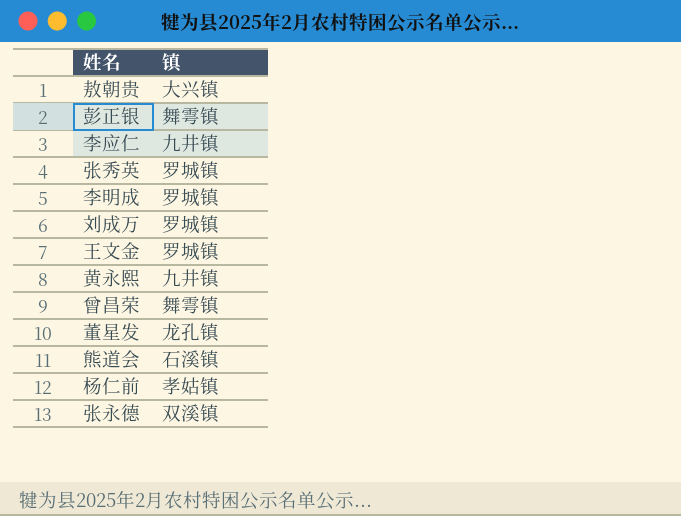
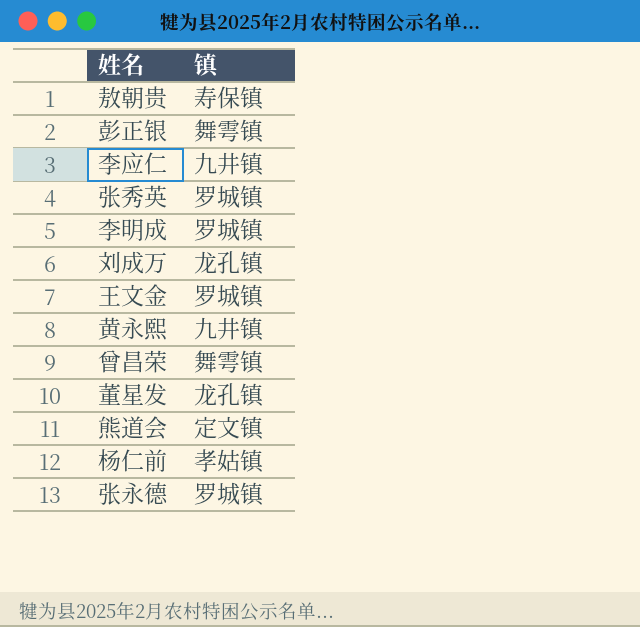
敖朝贵 | 镇: 大兴镇 -> 寿保镇
刘成万 | 镇: 罗城镇 -> 龙孔镇
熊道会 | 镇: 石溪镇 -> 定文镇
张永德 | 镇: 双溪镇 -> 罗城镇

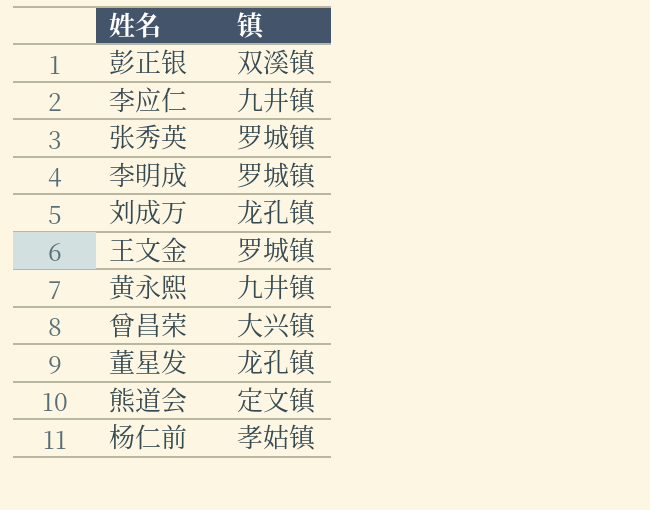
row 敖朝贵: 寿保镇 -> none
row 张永德: 罗城镇 -> none
彭正银 | 镇: 舞雩镇 -> 双溪镇
曾昌荣 | 镇: 舞雩镇 -> 大兴镇

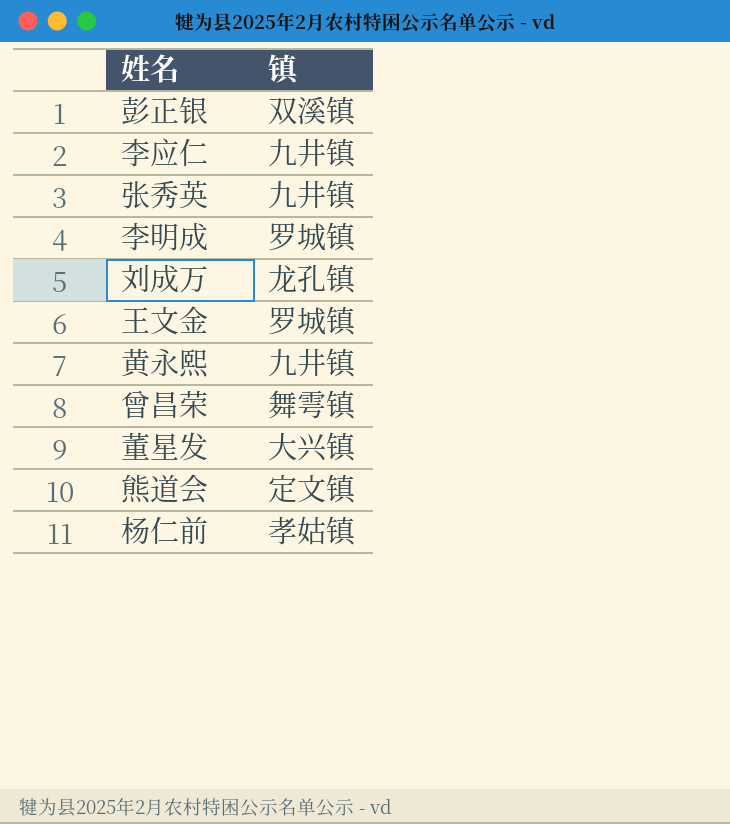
张秀英 | 镇: 罗城镇 -> 九井镇
曾昌荣 | 镇: 大兴镇 -> 舞雩镇
董星发 | 镇: 龙孔镇 -> 大兴镇

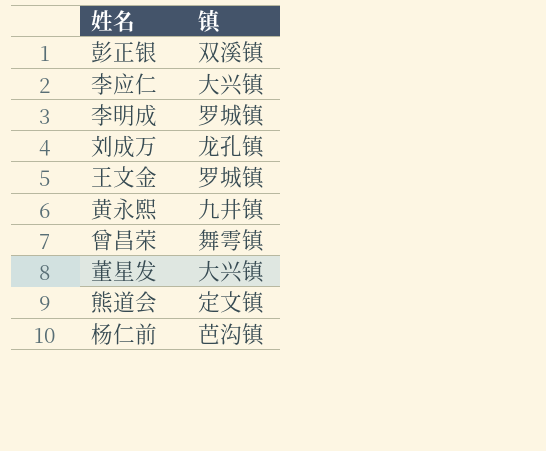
row 张秀英: 九井镇 -> none
李应仁 | 镇: 九井镇 -> 大兴镇
杨仁前 | 镇: 孝姑镇 -> 芭沟镇

